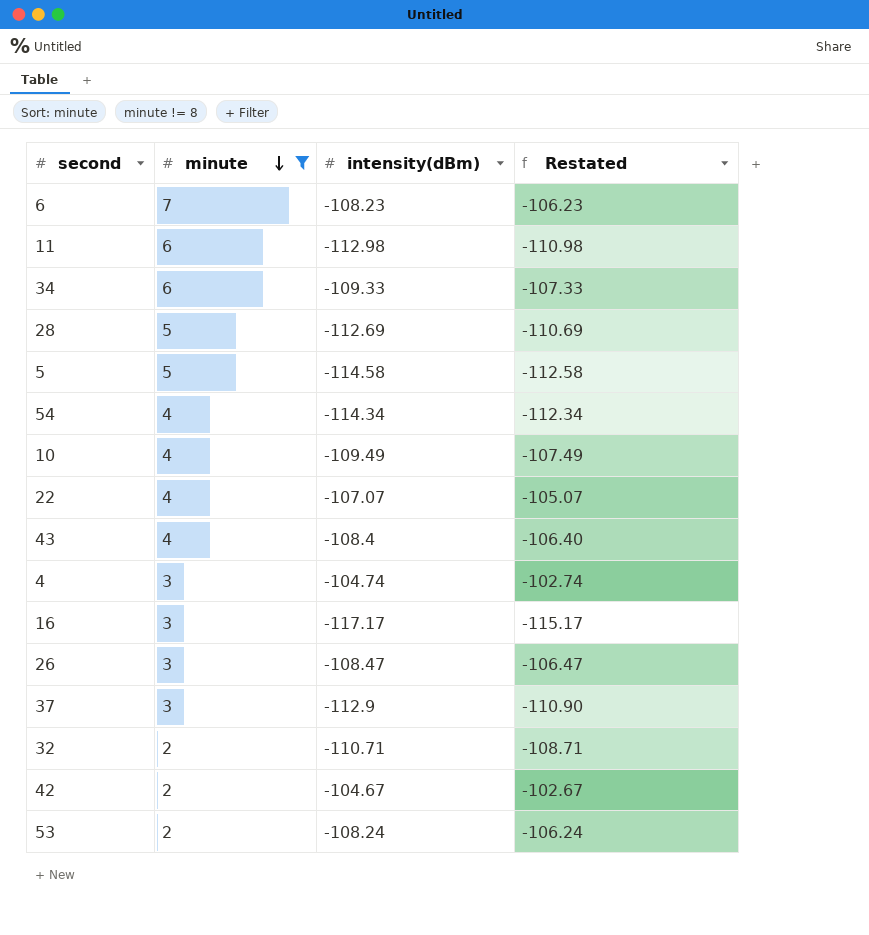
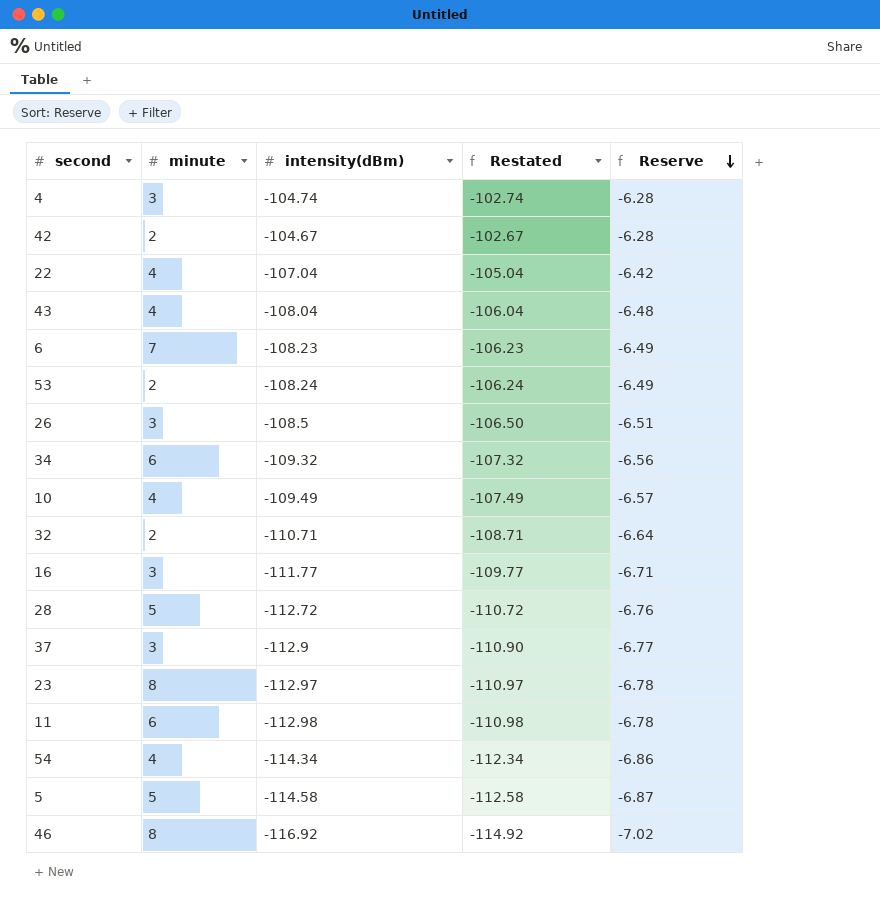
filter: minute != 8 -> none
row order: minute descending -> Reserve descending
column Reserve | formula: none -> [intensity(dBm)] * 0.06
22 | intensity(dBm): -107.07 -> -107.04
22 | Restated: -105.07 -> -105.04
43 | intensity(dBm): -108.4 -> -108.04
43 | Restated: -106.40 -> -106.04
26 | intensity(dBm): -108.47 -> -108.5
26 | Restated: -106.47 -> -106.50
34 | intensity(dBm): -109.33 -> -109.32
34 | Restated: -107.33 -> -107.32
16 | intensity(dBm): -117.17 -> -111.77
16 | Restated: -115.17 -> -109.77
28 | intensity(dBm): -112.69 -> -112.72
28 | Restated: -110.69 -> -110.72

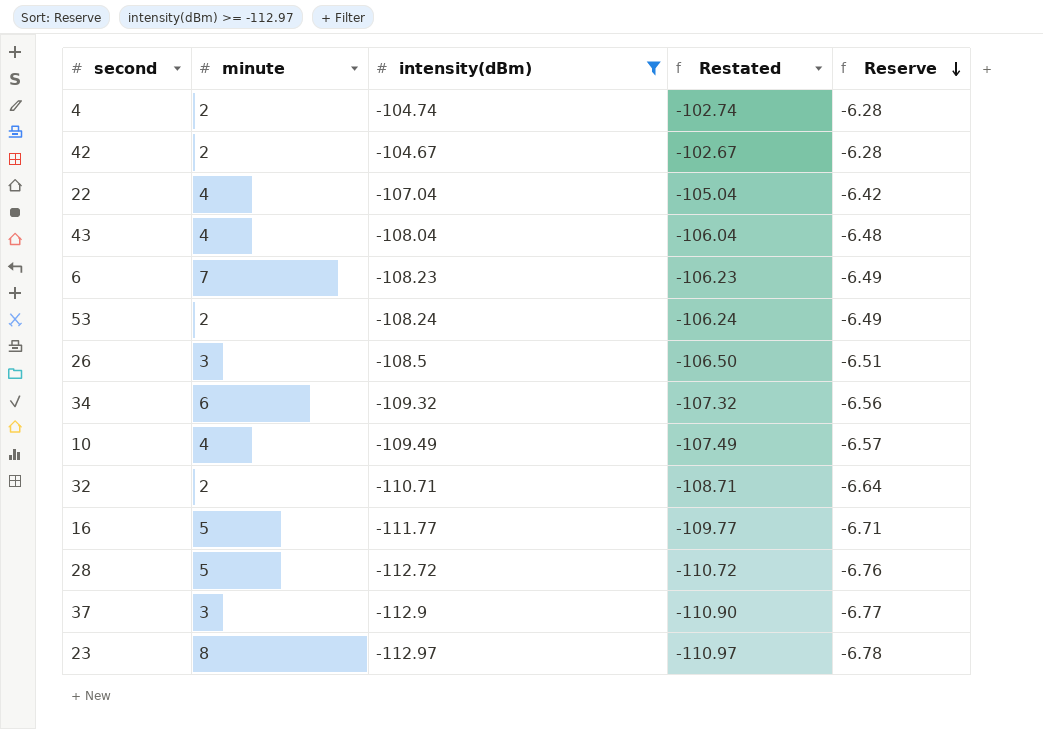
filter: none -> intensity(dBm) >= -112.97
4 | minute: 3 -> 2
16 | minute: 3 -> 5

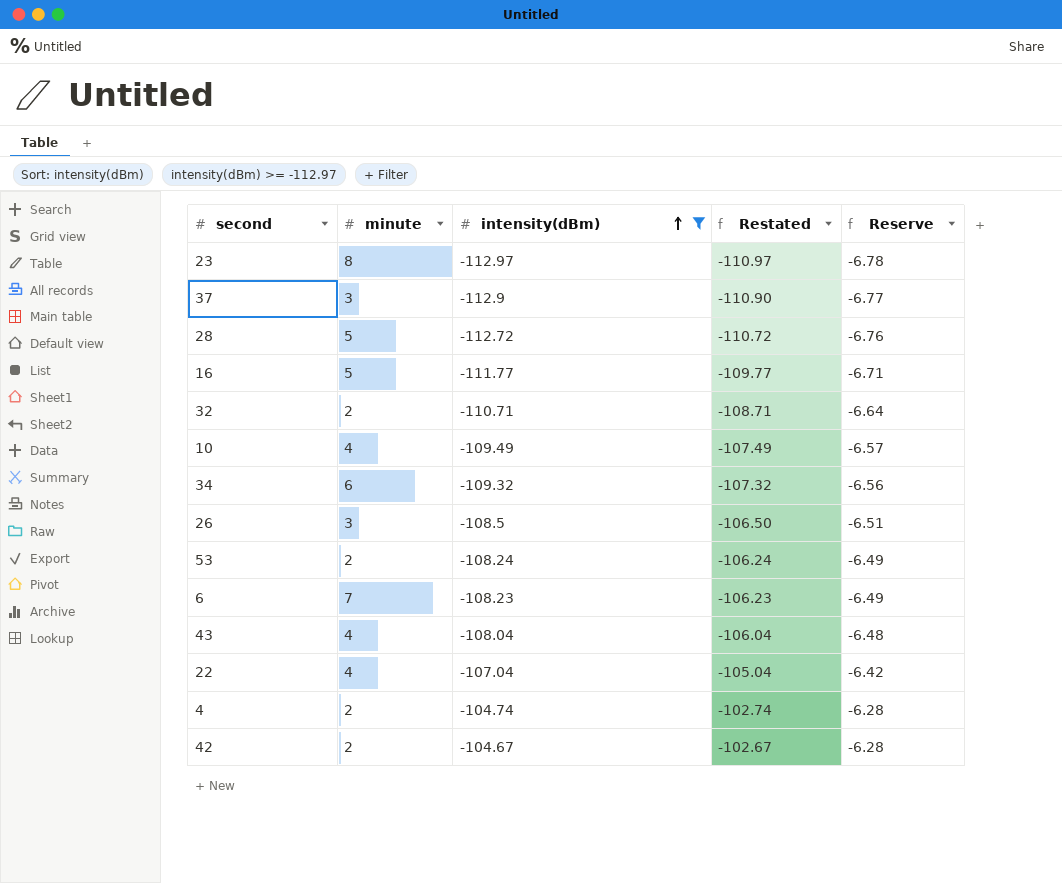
row order: Reserve descending -> intensity(dBm) ascending

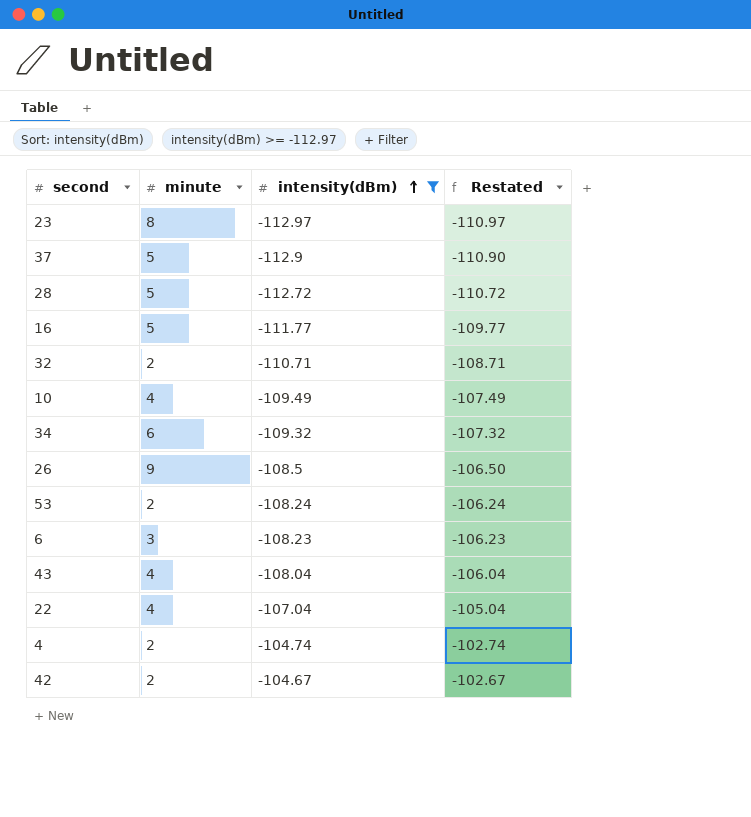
column Reserve | formula: [intensity(dBm)] * 0.06 -> none
37 | minute: 3 -> 5
26 | minute: 3 -> 9
6 | minute: 7 -> 3

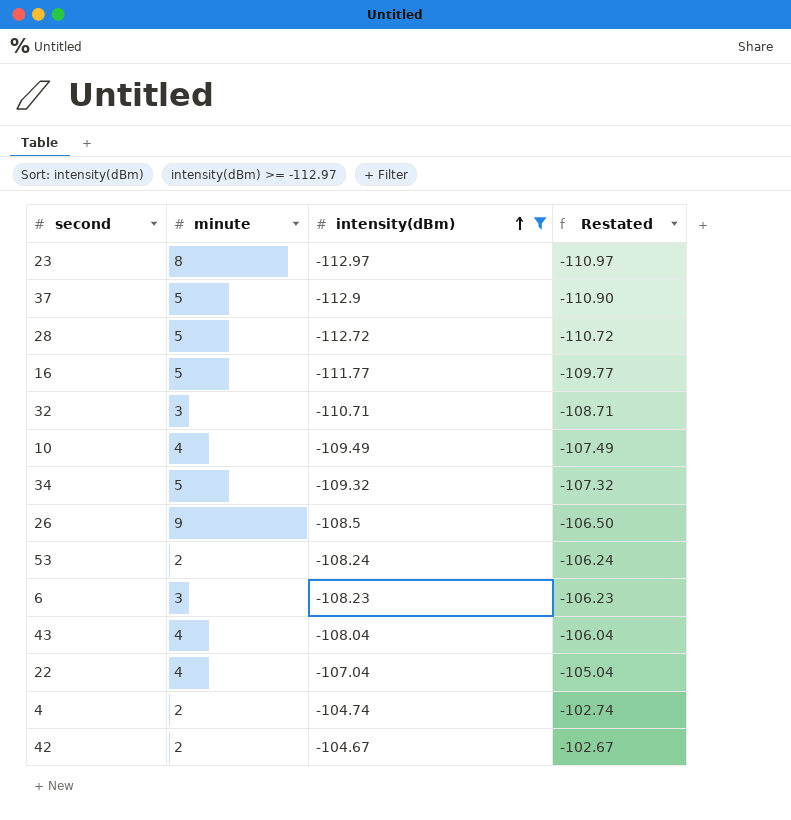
32 | minute: 2 -> 3
34 | minute: 6 -> 5

